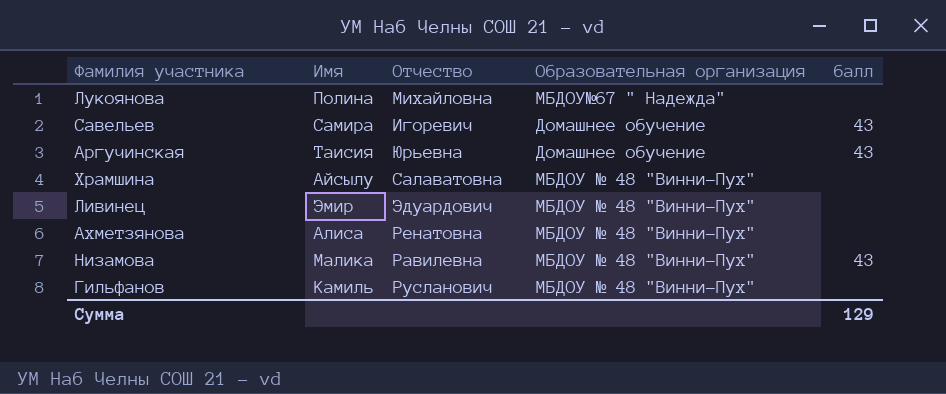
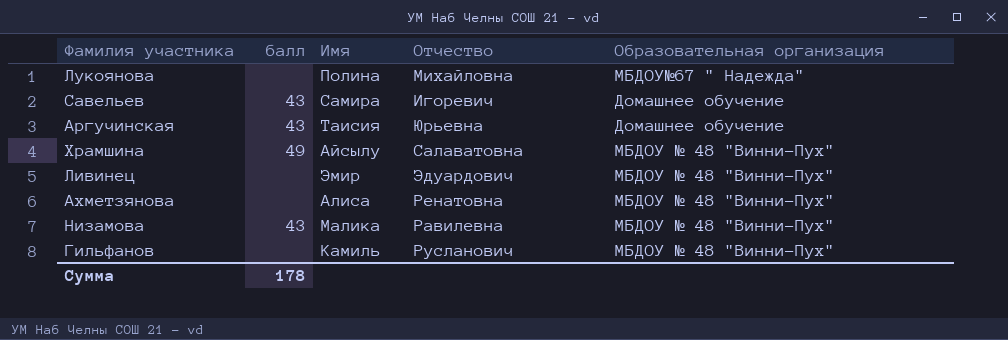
column балл | position: 5 -> 2
Храмшина | балл: none -> 49
Сумма | балл: 129 -> 178

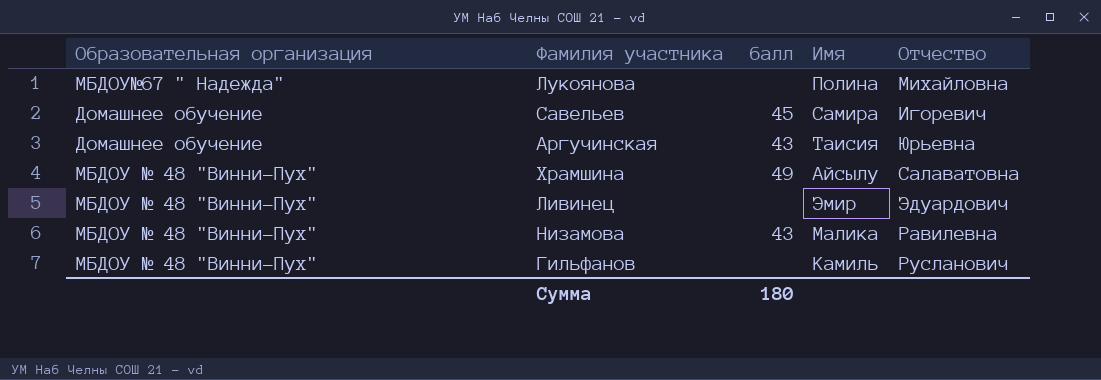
column Образовательная организация | position: 5 -> 1
row Ахметзянова: none | Алиса | Ренатовна | МБДОУ № 48 "Винни-Пух" -> none
Савельев | балл: 43 -> 45
Сумма | балл: 178 -> 180

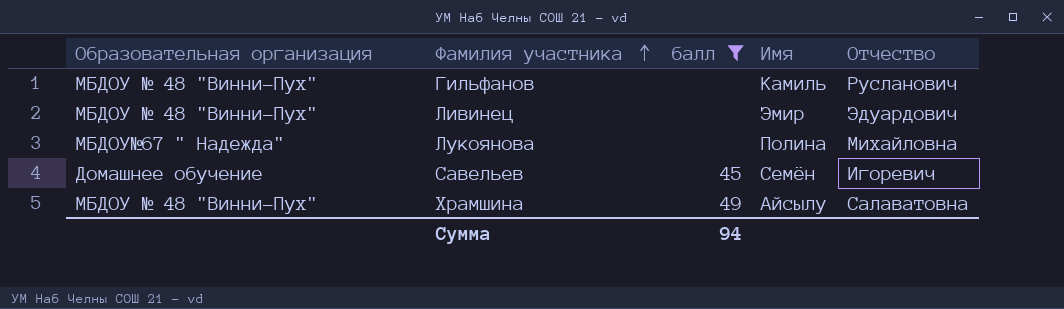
filter: none -> балл != 43
row order: none -> Фамилия участника ascending
Савельев | Имя: Самира -> Семён
Сумма | балл: 180 -> 94

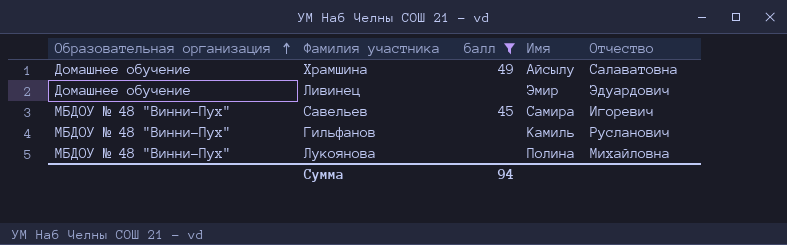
row order: Фамилия участника ascending -> Образовательная организация ascending
Храмшина | Образовательная организация: МБДОУ № 48 "Винни-Пух" -> Домашнее обучение
Ливинец | Образовательная организация: МБДОУ № 48 "Винни-Пух" -> Домашнее обучение
Савельев | Образовательная организация: Домашнее обучение -> МБДОУ № 48 "Винни-Пух"
Савельев | Имя: Семён -> Самира
Лукоянова | Образовательная организация: МБДОУ№67 " Надежда" -> МБДОУ № 48 "Винни-Пух"

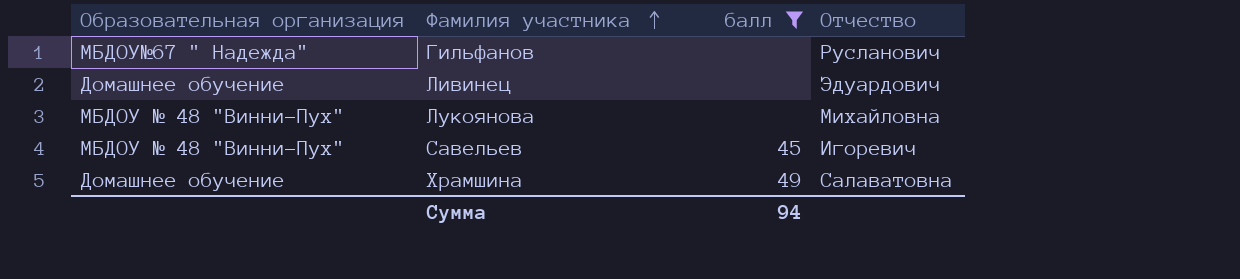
row order: Образовательная организация ascending -> Фамилия участника ascending
column Имя | position: 4 -> none
Гильфанов | Образовательная организация: МБДОУ № 48 "Винни-Пух" -> МБДОУ№67 " Надежда"

